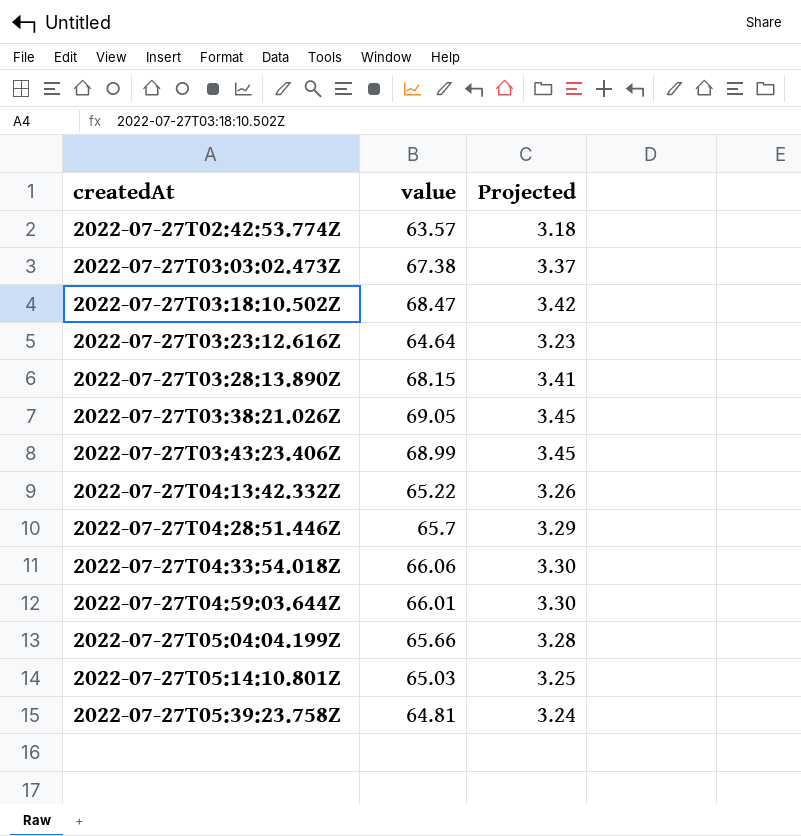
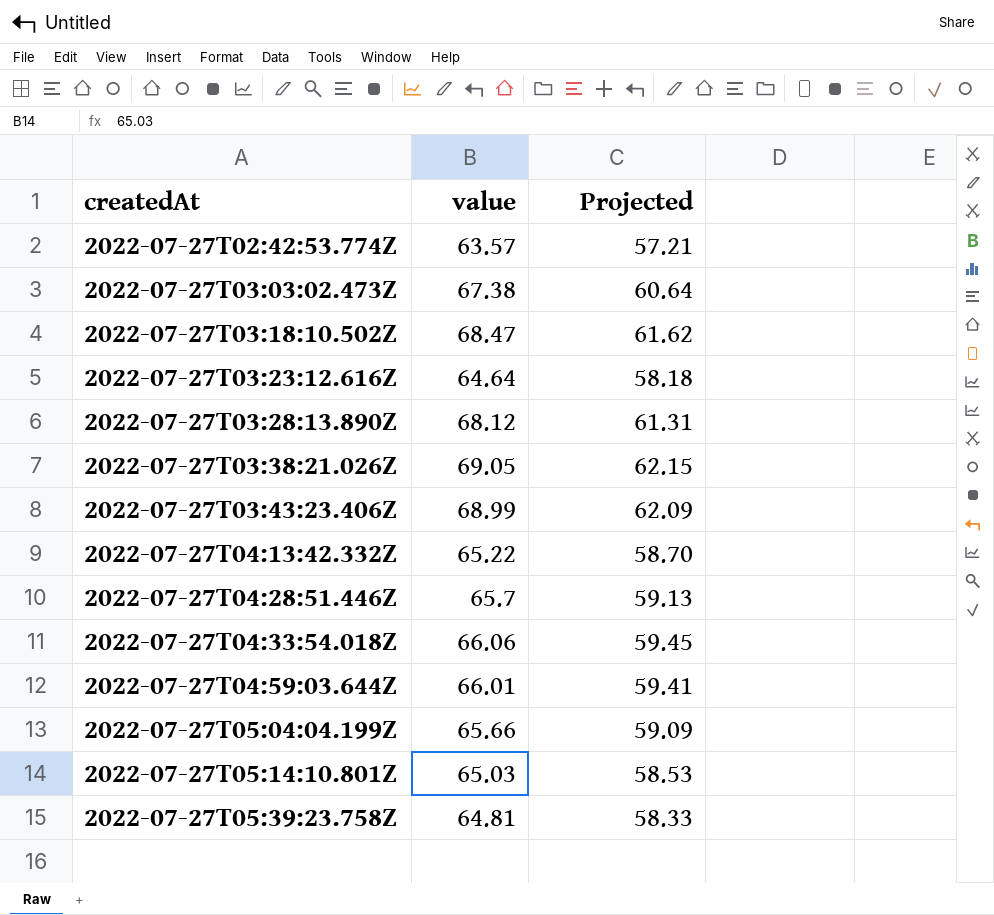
column Projected | formula: [value] * 0.05 -> [value] * 0.9
2022-07-27T03:28:13.890Z | value: 68.15 -> 68.12

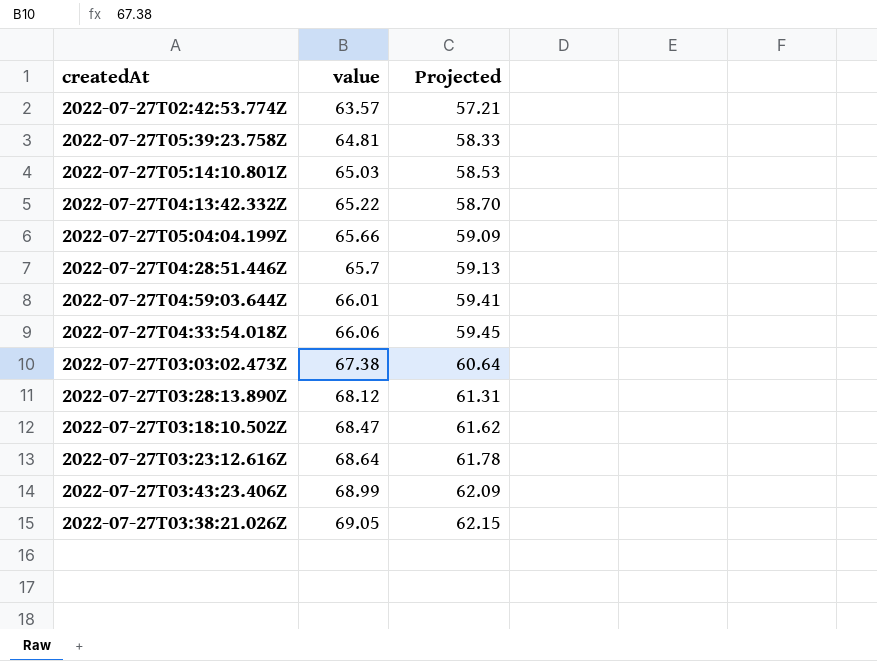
row order: createdAt ascending -> value ascending
2022-07-27T03:23:12.616Z | value: 64.64 -> 68.64
2022-07-27T03:23:12.616Z | Projected: 58.18 -> 61.78

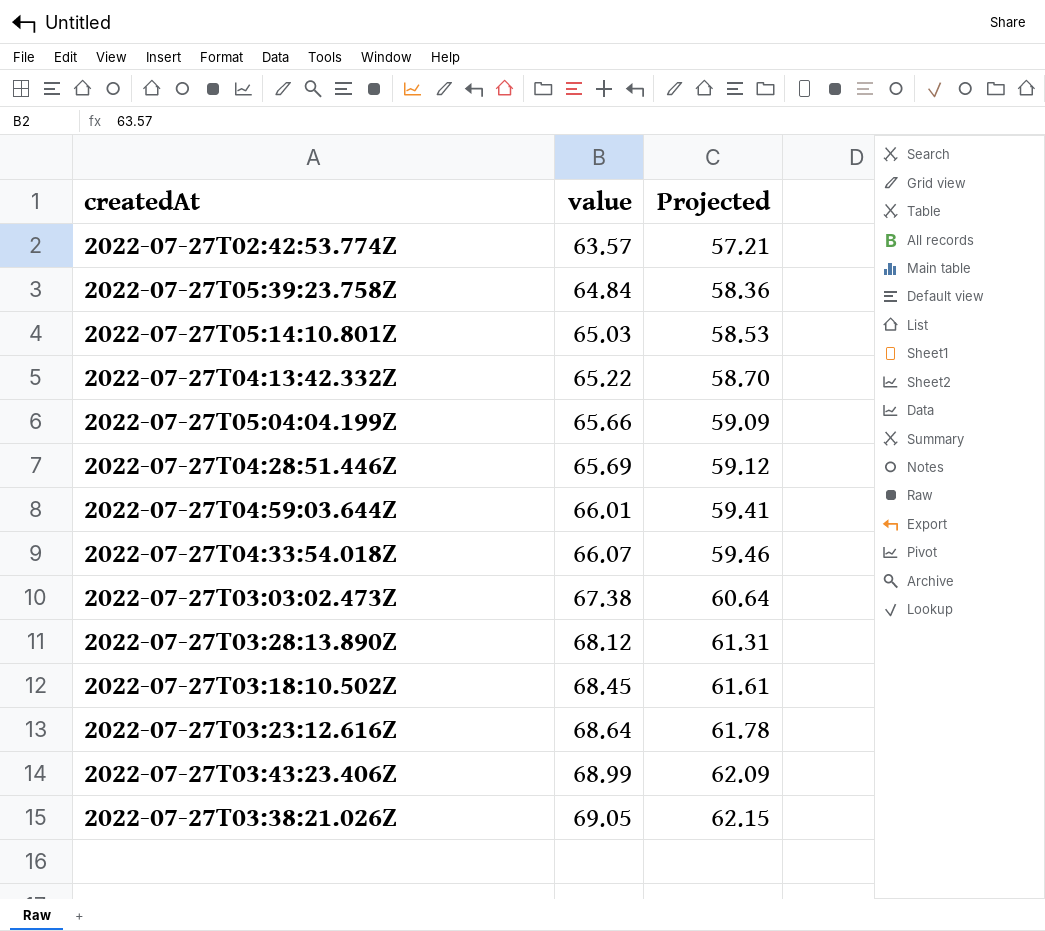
2022-07-27T05:39:23.758Z | value: 64.81 -> 64.84
2022-07-27T05:39:23.758Z | Projected: 58.33 -> 58.36
2022-07-27T04:28:51.446Z | value: 65.7 -> 65.69
2022-07-27T04:28:51.446Z | Projected: 59.13 -> 59.12
2022-07-27T04:33:54.018Z | value: 66.06 -> 66.07
2022-07-27T04:33:54.018Z | Projected: 59.45 -> 59.46
2022-07-27T03:18:10.502Z | value: 68.47 -> 68.45
2022-07-27T03:18:10.502Z | Projected: 61.62 -> 61.61

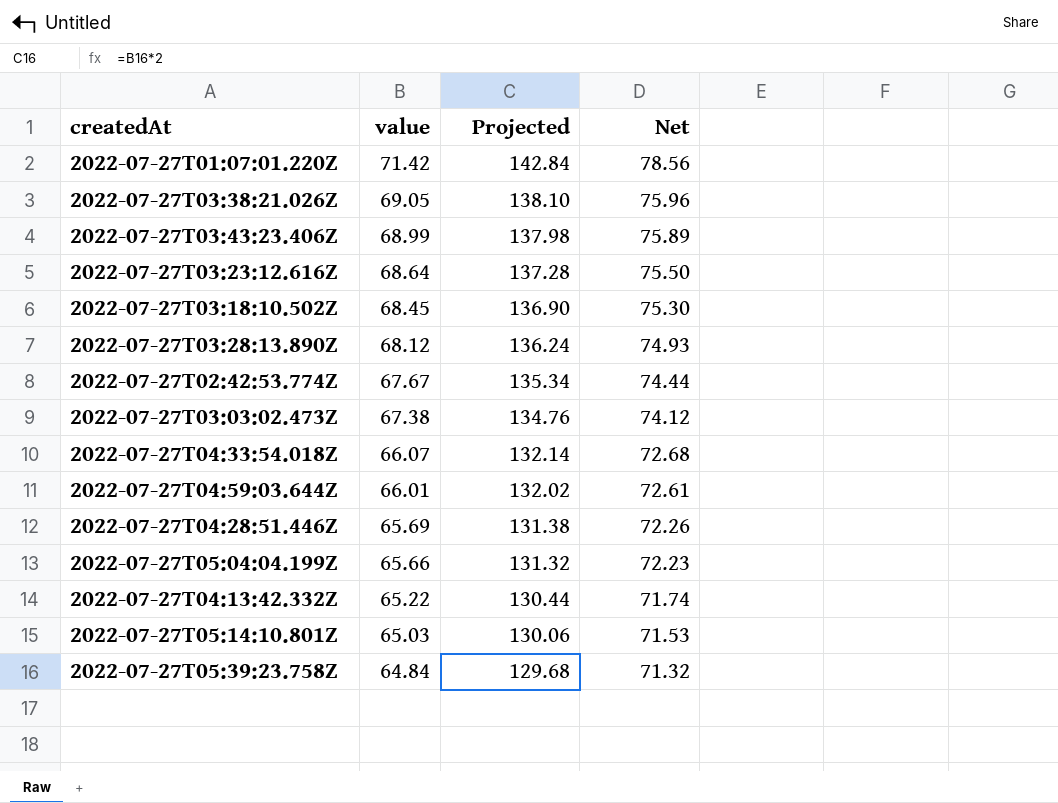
row order: value ascending -> value descending
column Projected | formula: [value] * 0.9 -> [value] * 2
column Net | formula: none -> [value] * 1.1
row 2022-07-27T01:07:01.220Z: none -> 71.42 | 142.84 | 78.56
2022-07-27T02:42:53.774Z | value: 63.57 -> 67.67

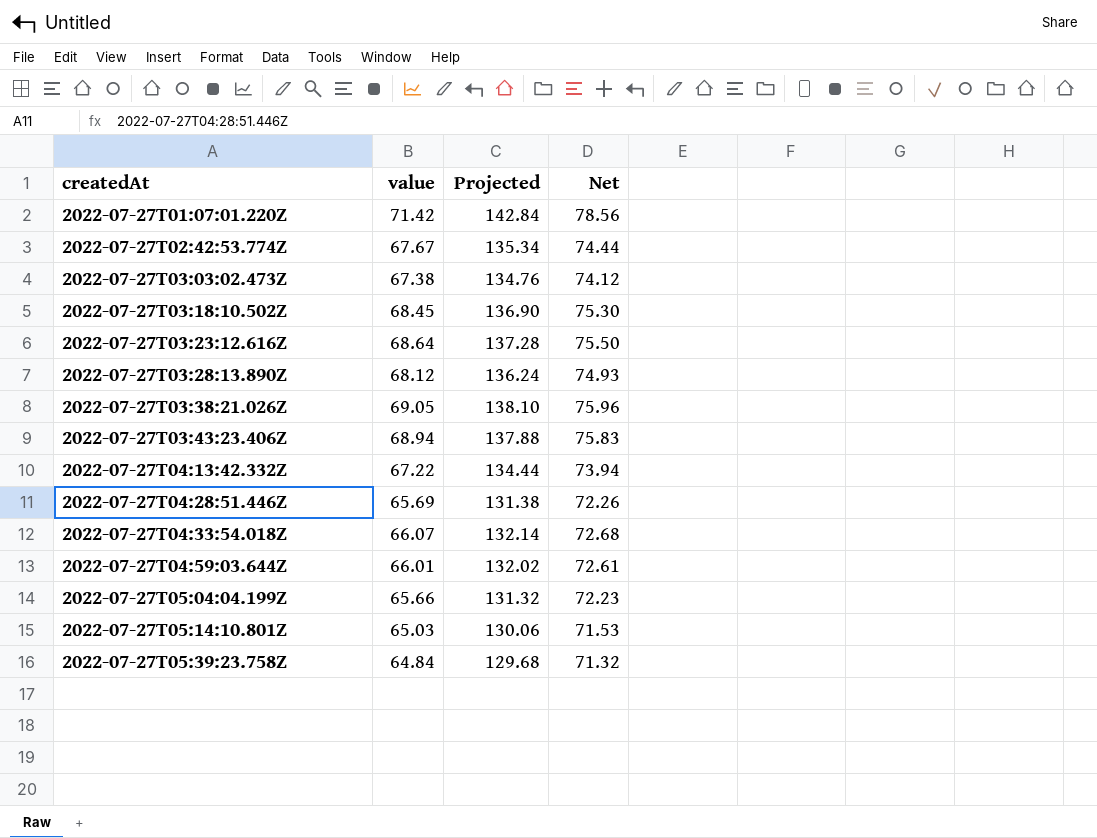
row order: value descending -> createdAt ascending
2022-07-27T03:43:23.406Z | value: 68.99 -> 68.94
2022-07-27T03:43:23.406Z | Projected: 137.98 -> 137.88
2022-07-27T03:43:23.406Z | Net: 75.89 -> 75.83
2022-07-27T04:13:42.332Z | value: 65.22 -> 67.22
2022-07-27T04:13:42.332Z | Projected: 130.44 -> 134.44
2022-07-27T04:13:42.332Z | Net: 71.74 -> 73.94

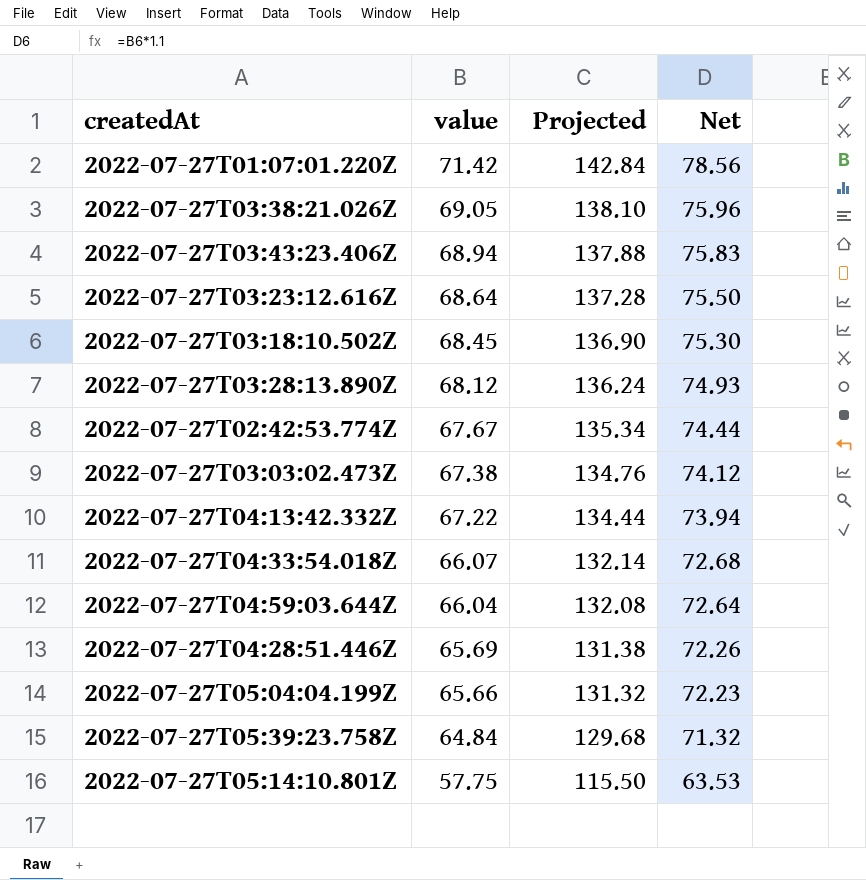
row order: createdAt ascending -> value descending
2022-07-27T04:59:03.644Z | value: 66.01 -> 66.04
2022-07-27T04:59:03.644Z | Projected: 132.02 -> 132.08
2022-07-27T04:59:03.644Z | Net: 72.61 -> 72.64
2022-07-27T05:14:10.801Z | value: 65.03 -> 57.75
2022-07-27T05:14:10.801Z | Projected: 130.06 -> 115.50
2022-07-27T05:14:10.801Z | Net: 71.53 -> 63.53

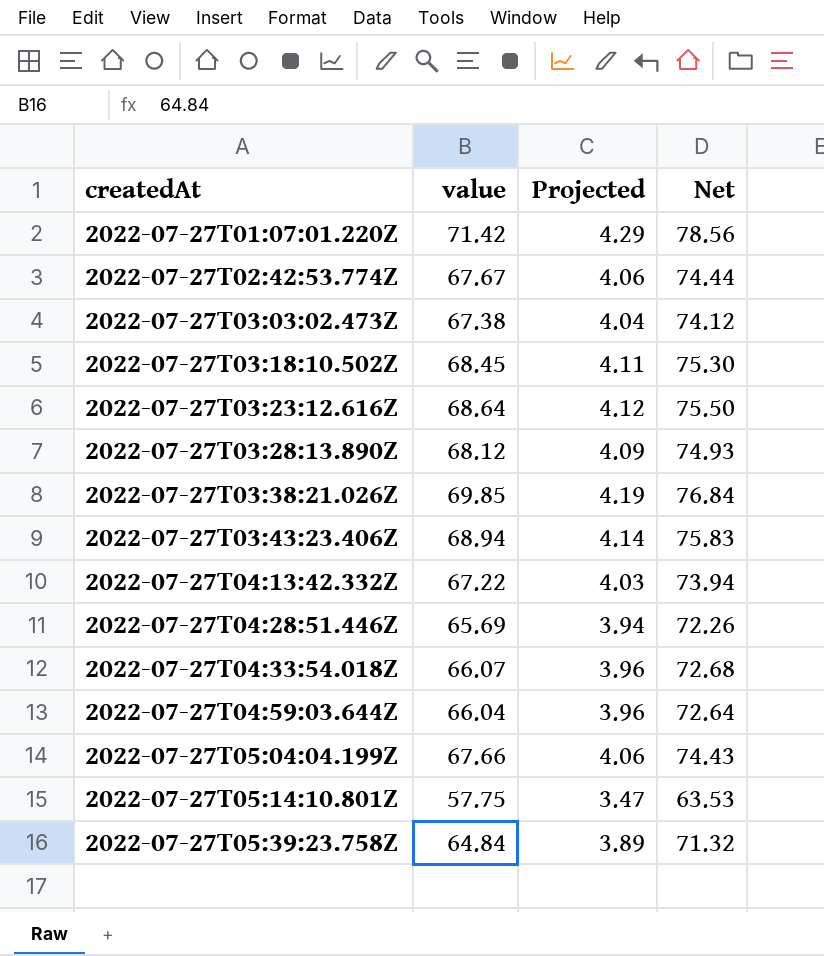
row order: value descending -> createdAt ascending
column Projected | formula: [value] * 2 -> [value] * 0.06
2022-07-27T03:38:21.026Z | value: 69.05 -> 69.85
2022-07-27T03:38:21.026Z | Net: 75.96 -> 76.84
2022-07-27T05:04:04.199Z | value: 65.66 -> 67.66
2022-07-27T05:04:04.199Z | Net: 72.23 -> 74.43

